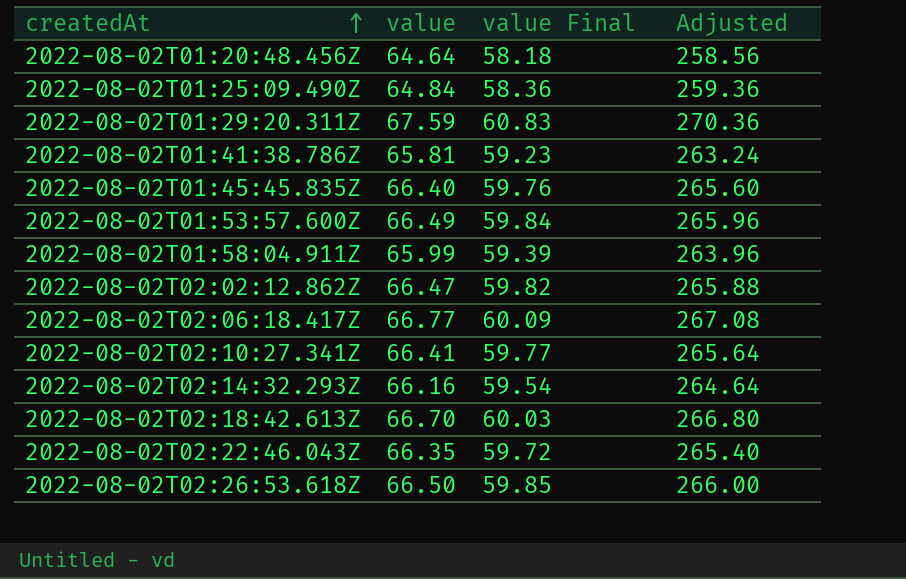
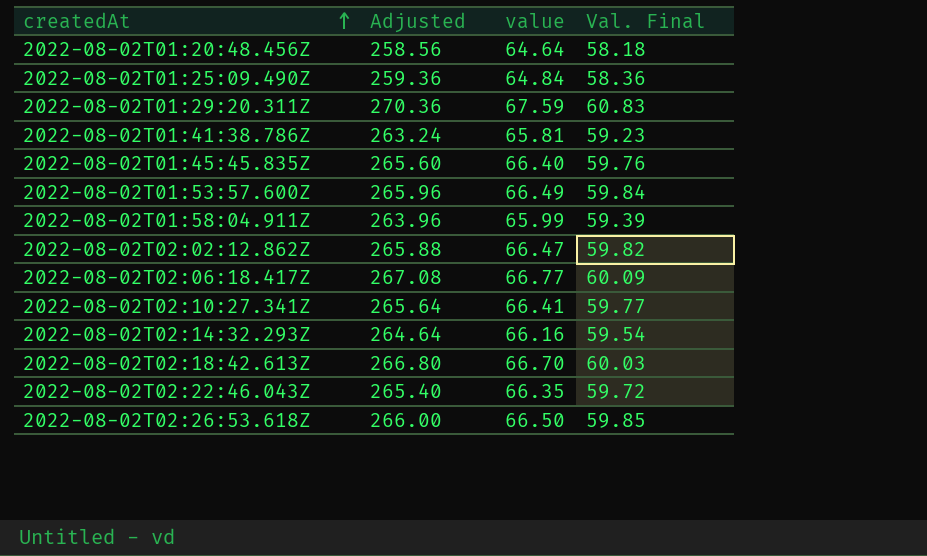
column Adjusted | position: 4 -> 2
column name: value Final -> Val. Final

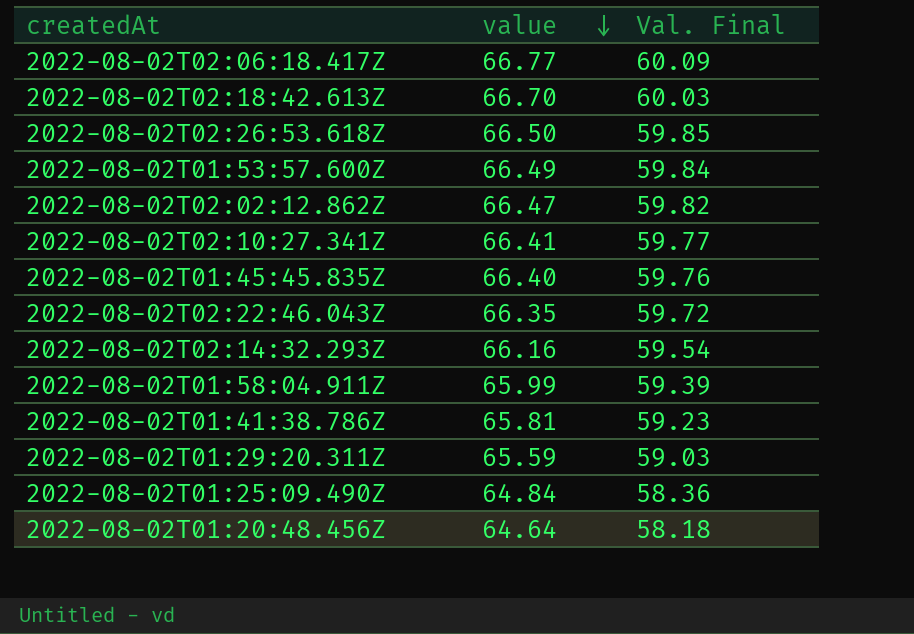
row order: createdAt ascending -> value descending
column Adjusted | formula: [value] * 4 -> none
2022-08-02T01:29:20.311Z | value: 67.59 -> 65.59
2022-08-02T01:29:20.311Z | Val. Final: 60.83 -> 59.03

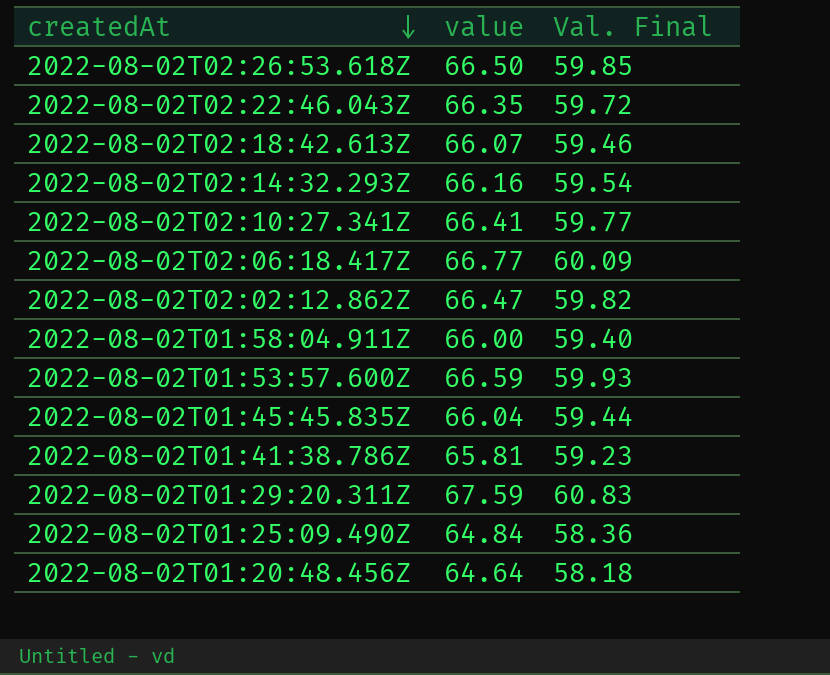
row order: value descending -> createdAt descending
2022-08-02T02:18:42.613Z | value: 66.70 -> 66.07
2022-08-02T02:18:42.613Z | Val. Final: 60.03 -> 59.46
2022-08-02T01:58:04.911Z | value: 65.99 -> 66.00
2022-08-02T01:58:04.911Z | Val. Final: 59.39 -> 59.40
2022-08-02T01:53:57.600Z | value: 66.49 -> 66.59
2022-08-02T01:53:57.600Z | Val. Final: 59.84 -> 59.93
2022-08-02T01:45:45.835Z | value: 66.40 -> 66.04
2022-08-02T01:45:45.835Z | Val. Final: 59.76 -> 59.44
2022-08-02T01:29:20.311Z | value: 65.59 -> 67.59
2022-08-02T01:29:20.311Z | Val. Final: 59.03 -> 60.83

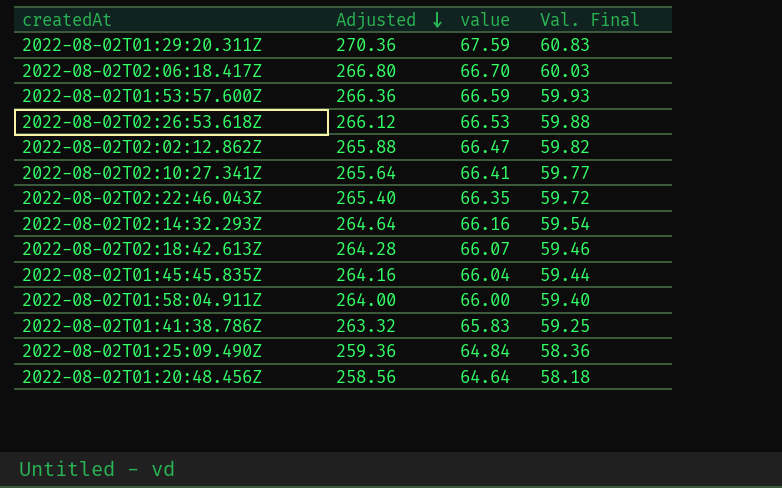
row order: createdAt descending -> Adjusted descending
column Adjusted | formula: none -> [value] * 4
2022-08-02T02:06:18.417Z | value: 66.77 -> 66.70
2022-08-02T02:06:18.417Z | Val. Final: 60.09 -> 60.03
2022-08-02T02:26:53.618Z | value: 66.50 -> 66.53
2022-08-02T02:26:53.618Z | Val. Final: 59.85 -> 59.88
2022-08-02T01:41:38.786Z | value: 65.81 -> 65.83
2022-08-02T01:41:38.786Z | Val. Final: 59.23 -> 59.25

